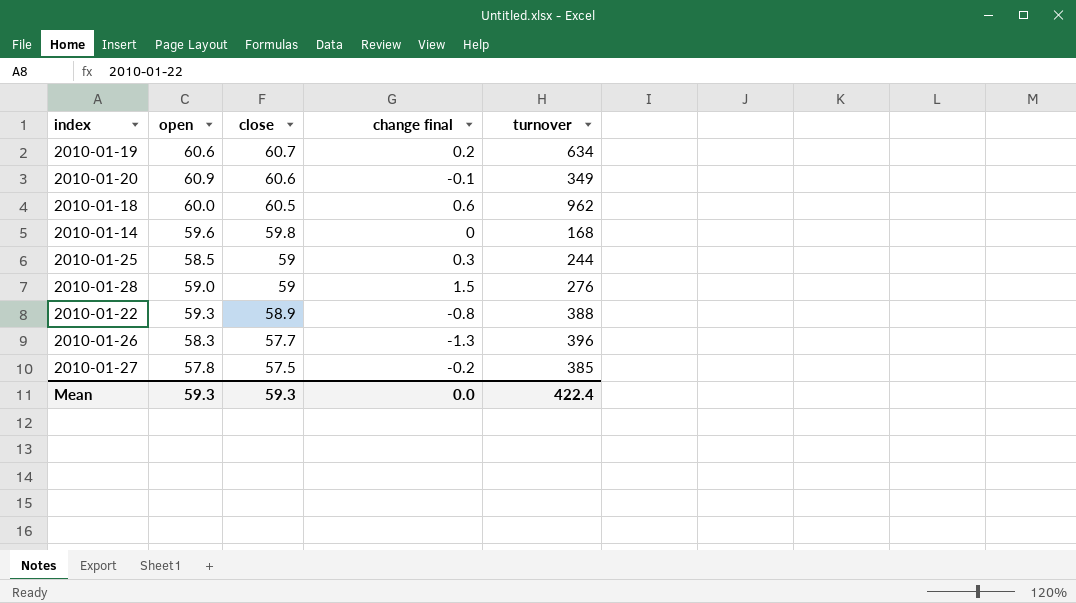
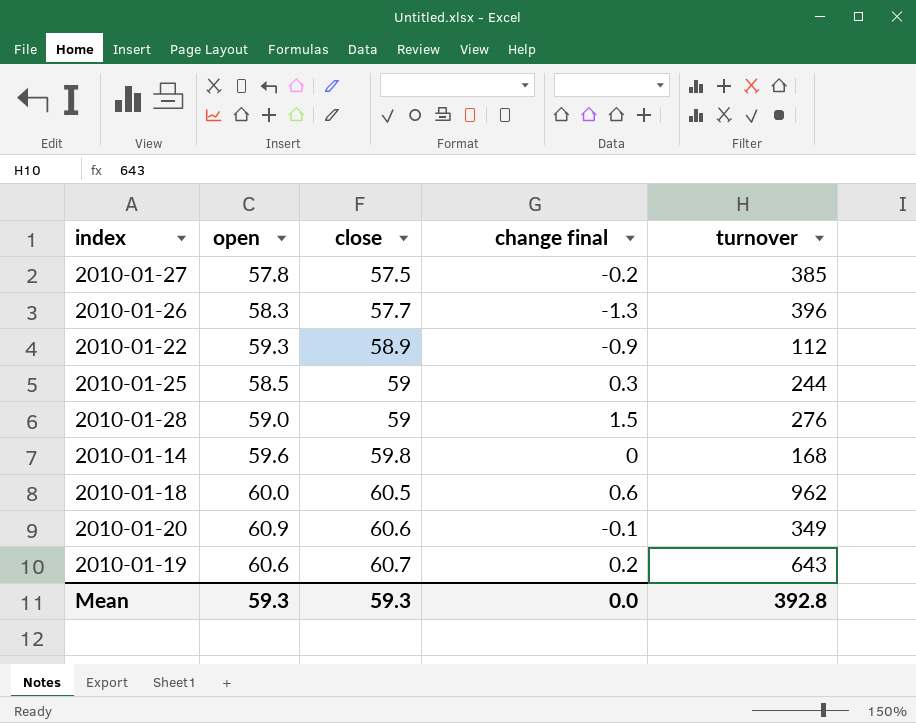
row order: close descending -> close ascending
2010-01-22 | change final: -0.8 -> -0.9
2010-01-22 | turnover: 388 -> 112
2010-01-19 | turnover: 634 -> 643
Mean | turnover: 422.4 -> 392.8

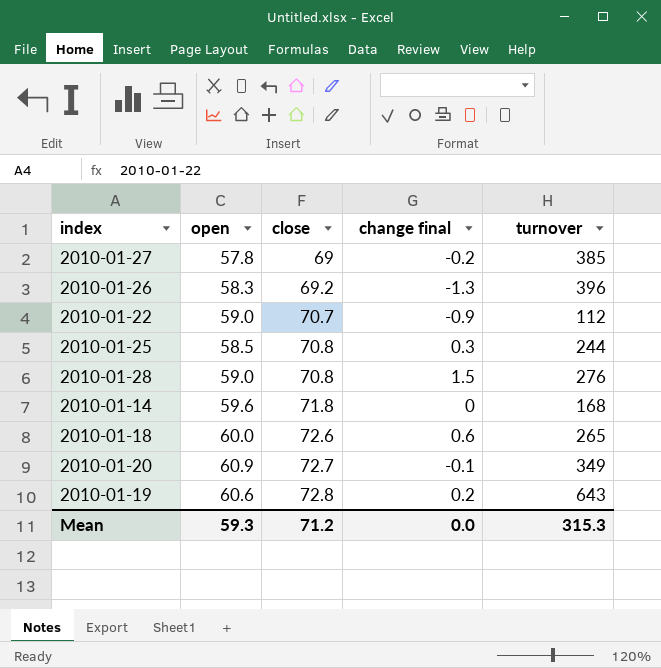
2010-01-27 | close: 57.5 -> 69
2010-01-26 | close: 57.7 -> 69.2
2010-01-22 | open: 59.3 -> 59.0
2010-01-22 | close: 58.9 -> 70.7
2010-01-25 | close: 59 -> 70.8
2010-01-28 | close: 59 -> 70.8
2010-01-14 | close: 59.8 -> 71.8
2010-01-18 | close: 60.5 -> 72.6
2010-01-18 | turnover: 962 -> 265
2010-01-20 | close: 60.6 -> 72.7
2010-01-19 | close: 60.7 -> 72.8
Mean | close: 59.3 -> 71.2
Mean | turnover: 392.8 -> 315.3

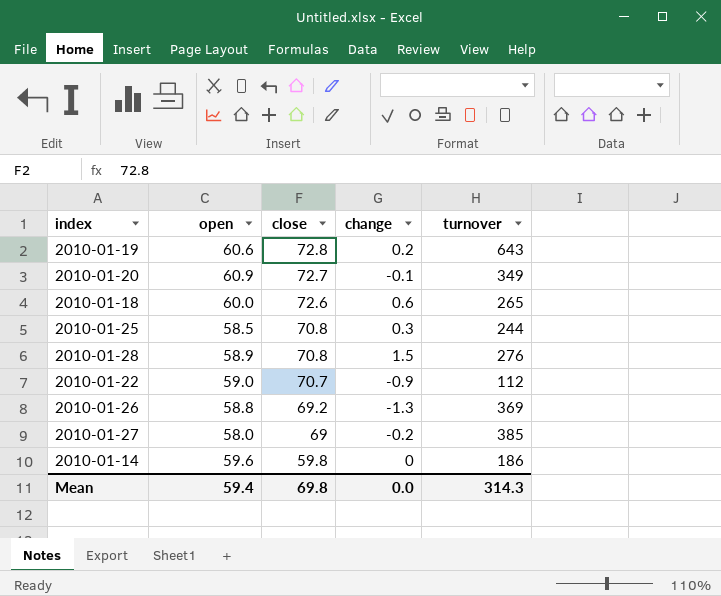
row order: close ascending -> close descending
column name: change final -> change
2010-01-28 | open: 59.0 -> 58.9
2010-01-26 | open: 58.3 -> 58.8
2010-01-26 | turnover: 396 -> 369
2010-01-27 | open: 57.8 -> 58.0
2010-01-14 | close: 71.8 -> 59.8
2010-01-14 | turnover: 168 -> 186
Mean | open: 59.3 -> 59.4
Mean | close: 71.2 -> 69.8
Mean | turnover: 315.3 -> 314.3

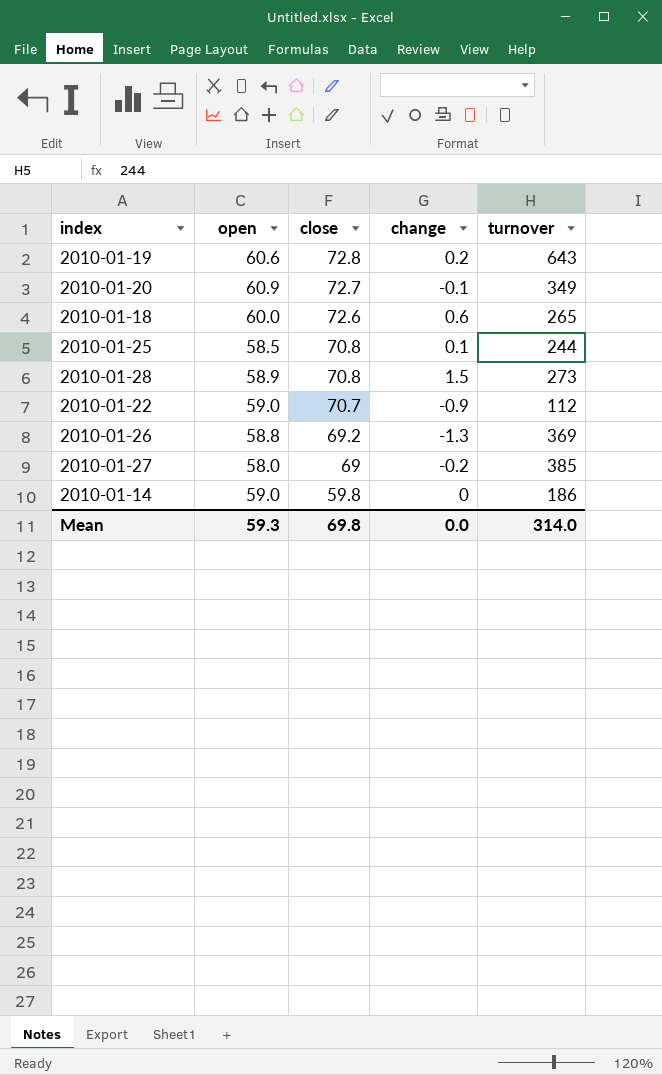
2010-01-25 | change: 0.3 -> 0.1
2010-01-28 | turnover: 276 -> 273
2010-01-14 | open: 59.6 -> 59.0
Mean | open: 59.4 -> 59.3
Mean | turnover: 314.3 -> 314.0

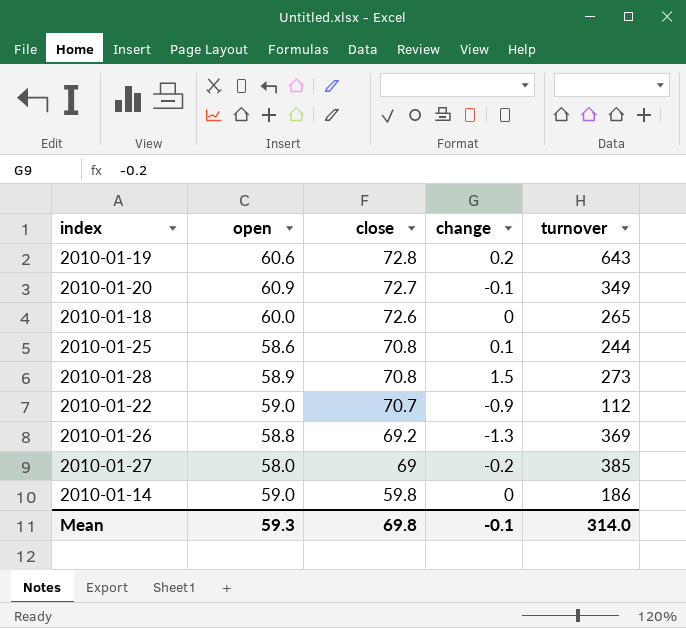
2010-01-18 | change: 0.6 -> 0
2010-01-25 | open: 58.5 -> 58.6
Mean | change: 0.0 -> -0.1

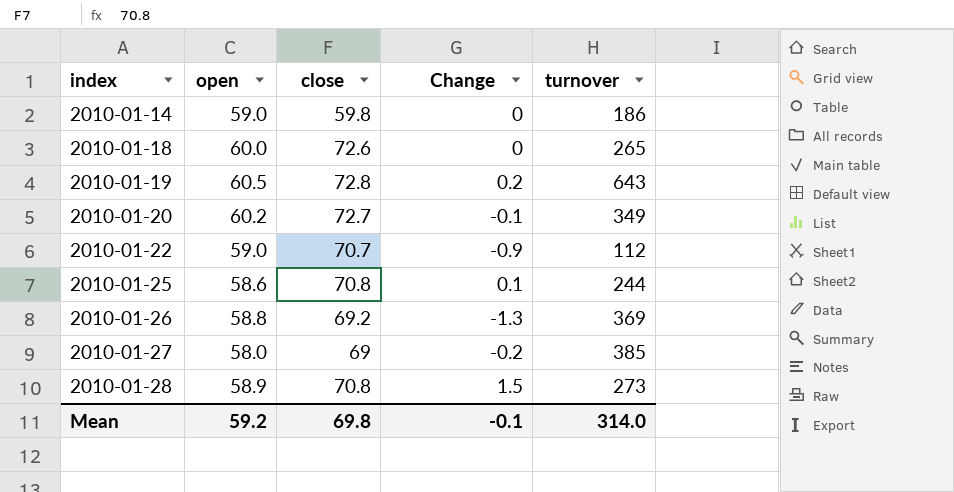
row order: close descending -> index ascending
column name: change -> Change
2010-01-19 | open: 60.6 -> 60.5
2010-01-20 | open: 60.9 -> 60.2
Mean | open: 59.3 -> 59.2

